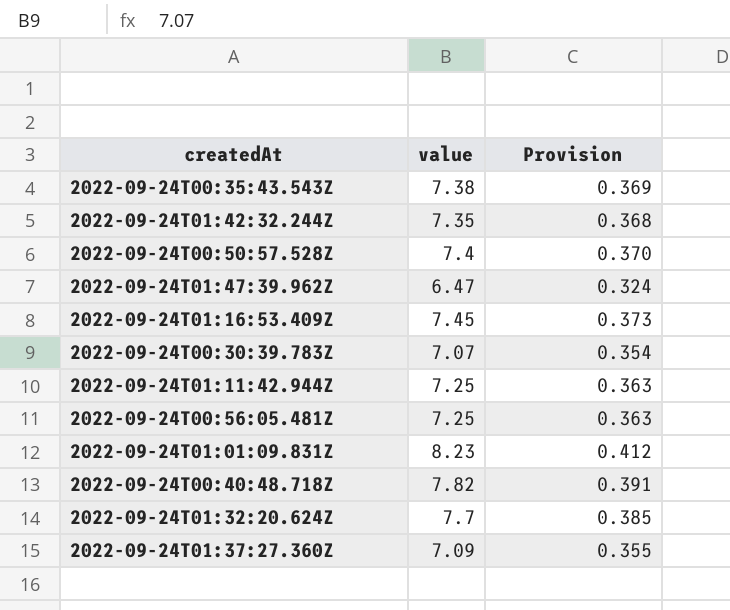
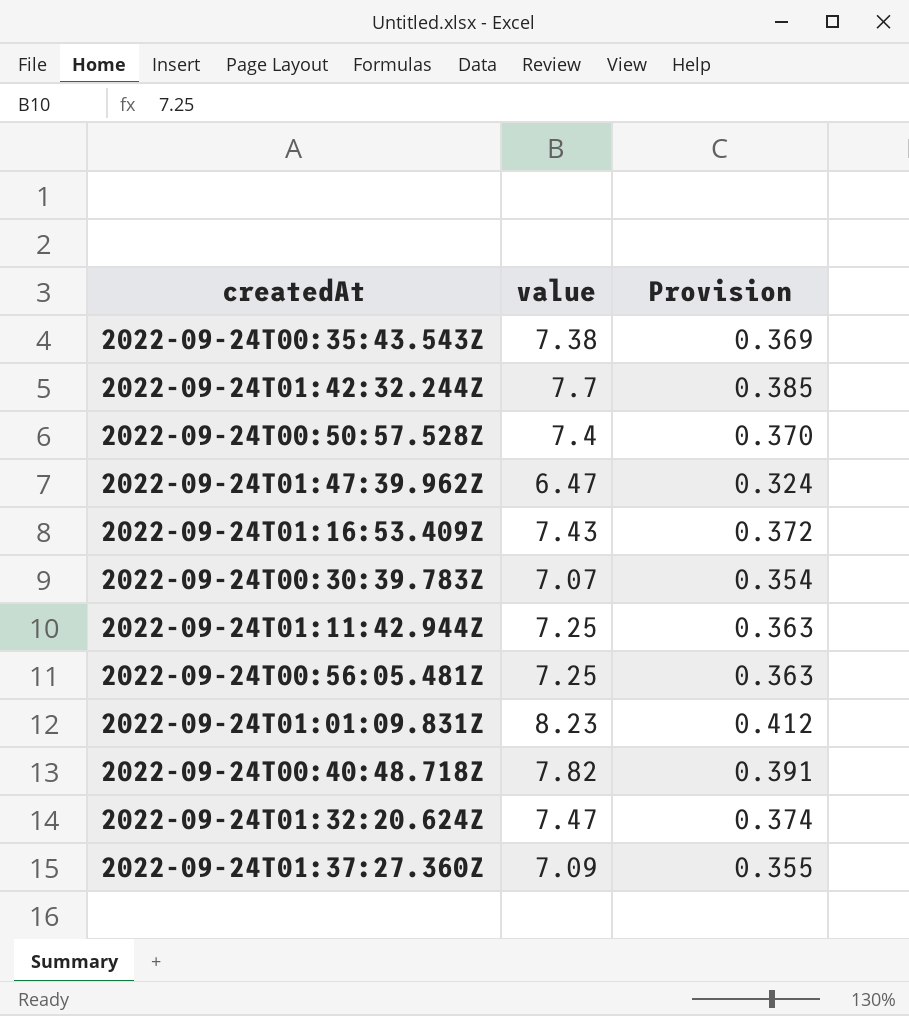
2022-09-24T01:42:32.244Z | value: 7.35 -> 7.7
2022-09-24T01:42:32.244Z | Provision: 0.368 -> 0.385
2022-09-24T01:16:53.409Z | value: 7.45 -> 7.43
2022-09-24T01:16:53.409Z | Provision: 0.373 -> 0.372
2022-09-24T01:32:20.624Z | value: 7.7 -> 7.47
2022-09-24T01:32:20.624Z | Provision: 0.385 -> 0.374

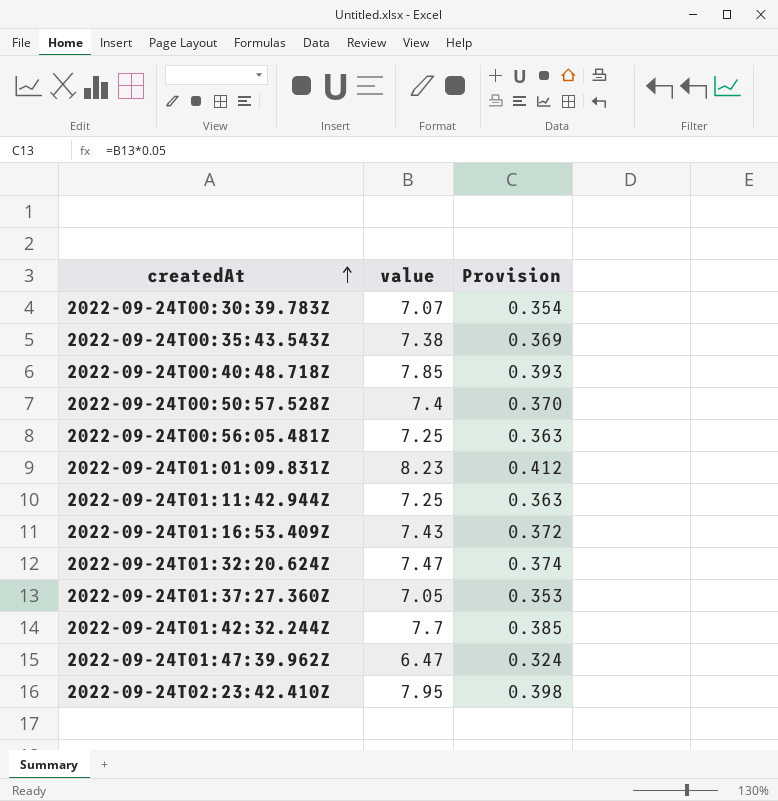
row order: none -> createdAt ascending
2022-09-24T00:40:48.718Z | value: 7.82 -> 7.85
2022-09-24T00:40:48.718Z | Provision: 0.391 -> 0.393
2022-09-24T01:37:27.360Z | value: 7.09 -> 7.05
2022-09-24T01:37:27.360Z | Provision: 0.355 -> 0.353
row 2022-09-24T02:23:42.410Z: none -> 7.95 | 0.398

